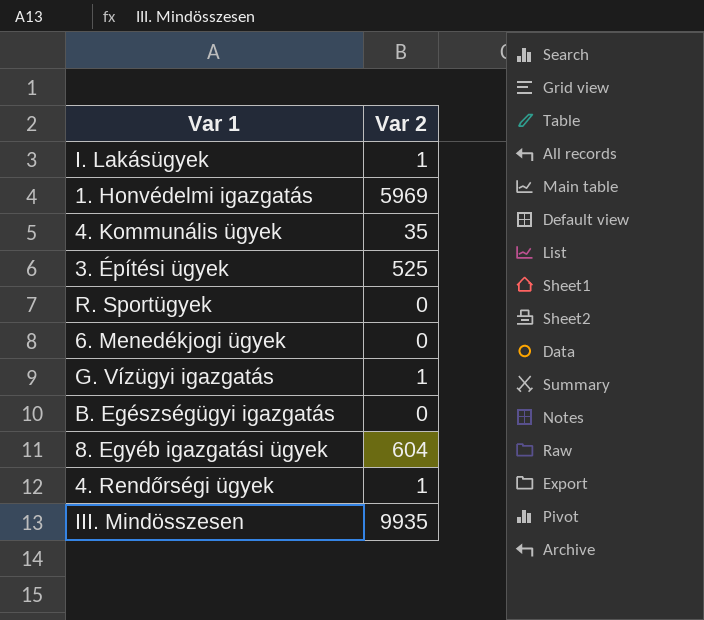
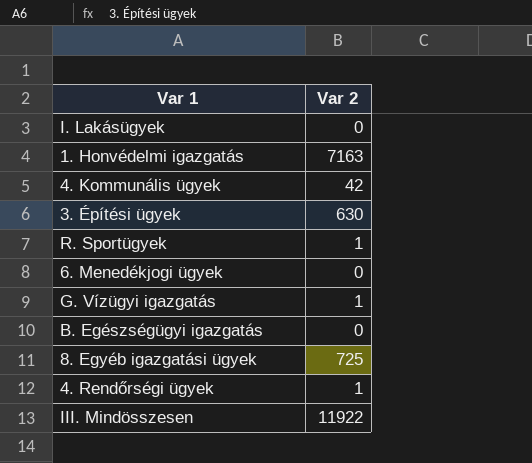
I. Lakásügyek | Var 2: 1 -> 0
1. Honvédelmi igazgatás | Var 2: 5969 -> 7163
4. Kommunális ügyek | Var 2: 35 -> 42
3. Építési ügyek | Var 2: 525 -> 630
R. Sportügyek | Var 2: 0 -> 1
8. Egyéb igazgatási ügyek | Var 2: 604 -> 725
III. Mindösszesen | Var 2: 9935 -> 11922

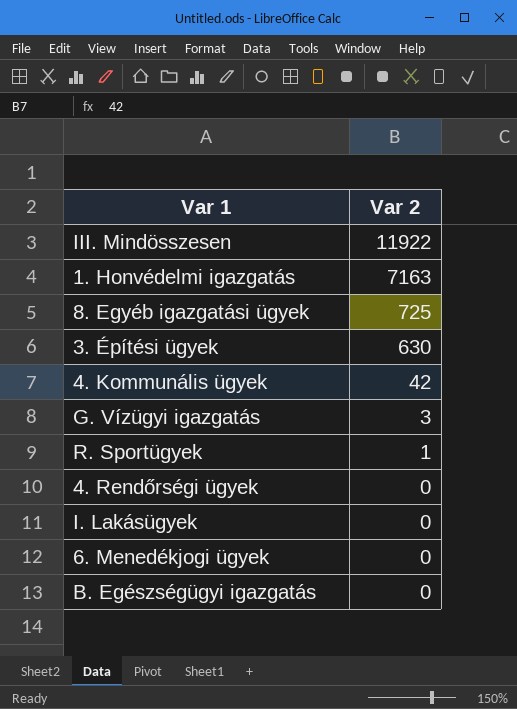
row order: none -> Var 2 descending
G. Vízügyi igazgatás | Var 2: 1 -> 3
4. Rendőrségi ügyek | Var 2: 1 -> 0

